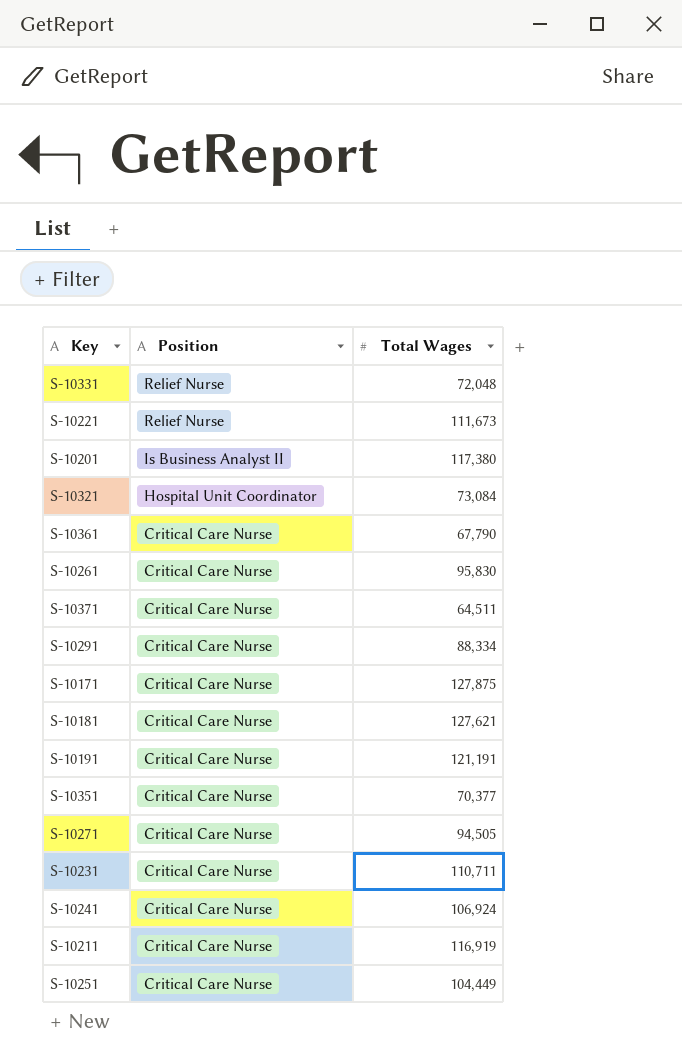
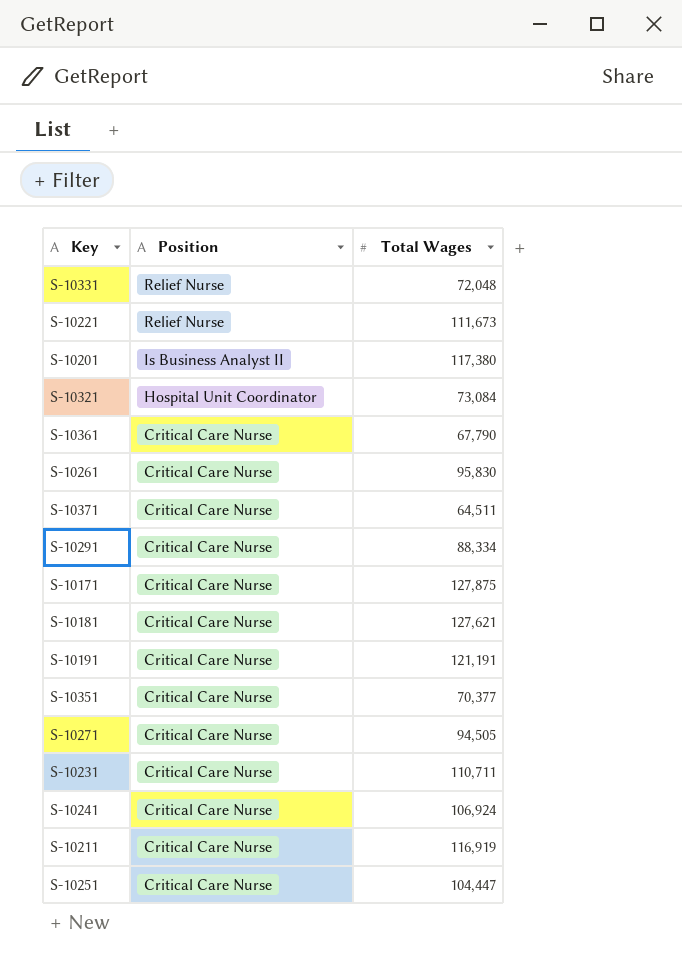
S-10251 | Total Wages: 104,449 -> 104,447

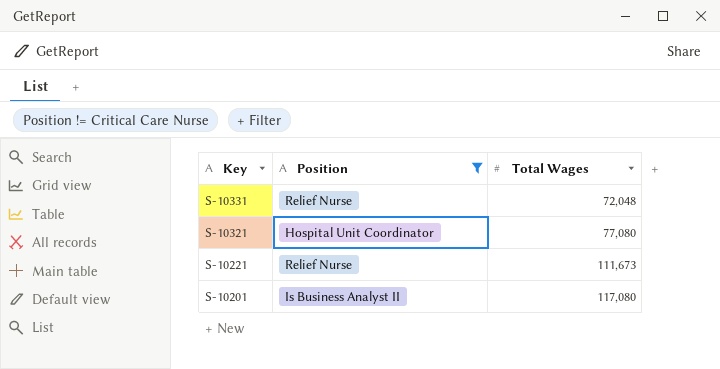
filter: none -> Position != Critical Care Nurse
row order: Position descending -> Key descending
S-10321 | Total Wages: 73,084 -> 77,080
S-10201 | Total Wages: 117,380 -> 117,080

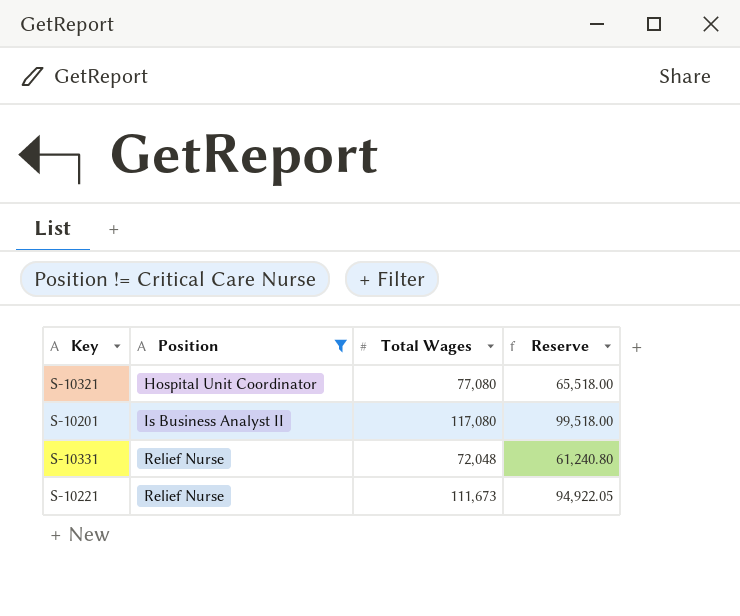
row order: Key descending -> Position ascending
column Reserve | formula: none -> [Total Wages] * 0.85

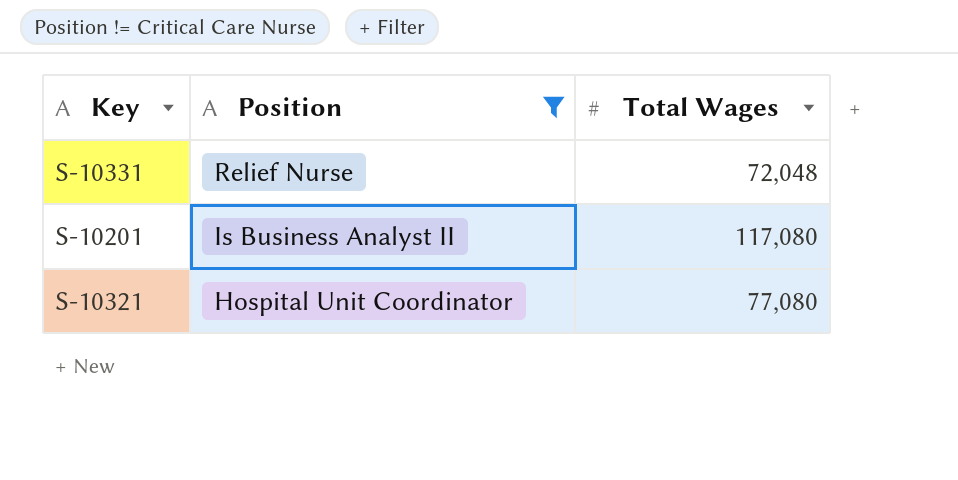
row order: Position ascending -> Position descending
column Reserve | formula: [Total Wages] * 0.85 -> none
row S-10221: Relief Nurse | 111,673 | 94,922.05 -> none

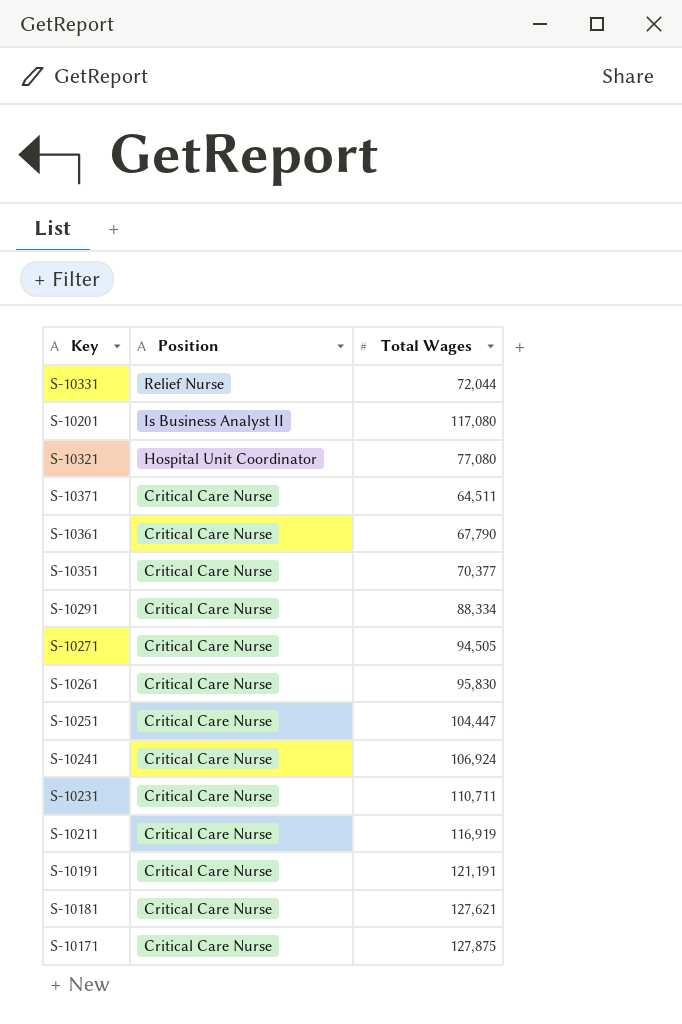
filter: Position != Critical Care Nurse -> none
S-10331 | Total Wages: 72,048 -> 72,044

